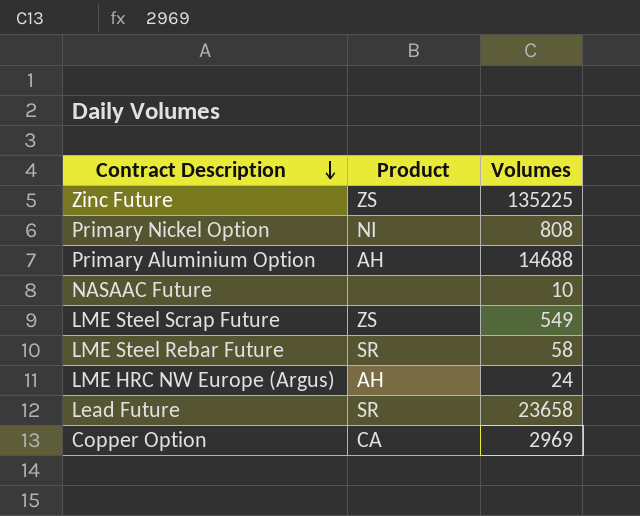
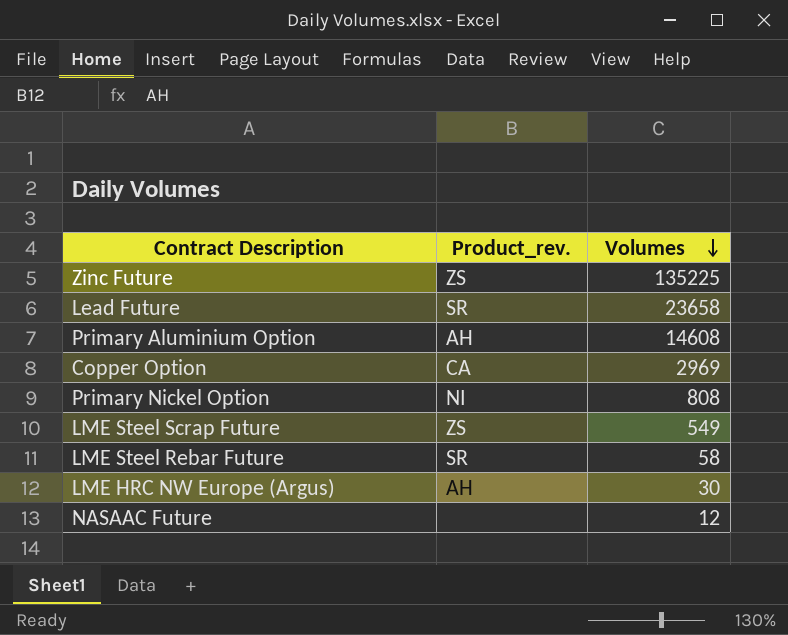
row order: Contract Description descending -> Volumes descending
column name: Product -> Product_rev.
Primary Aluminium Option | Volumes: 14688 -> 14608
LME HRC NW Europe (Argus) | Volumes: 24 -> 30
NASAAC Future | Volumes: 10 -> 12

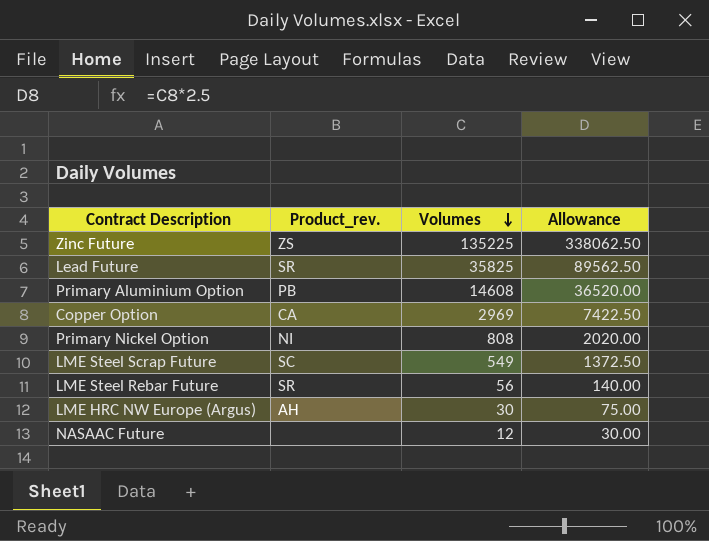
column Allowance | formula: none -> [Volumes] * 2.5
Lead Future | Volumes: 23658 -> 35825
Primary Aluminium Option | Product_rev.: AH -> PB
LME Steel Scrap Future | Product_rev.: ZS -> SC
LME Steel Rebar Future | Volumes: 58 -> 56

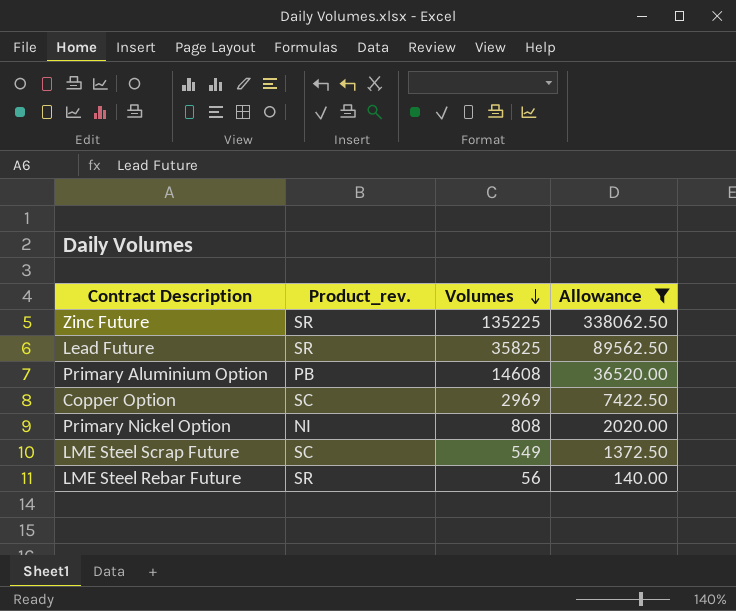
filter: none -> Allowance >= 140.00
Zinc Future | Product_rev.: ZS -> SR
Copper Option | Product_rev.: CA -> SC

